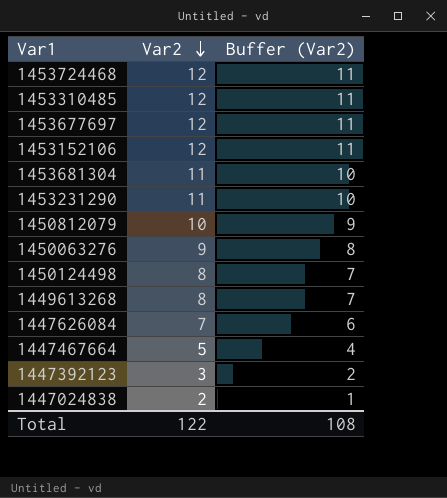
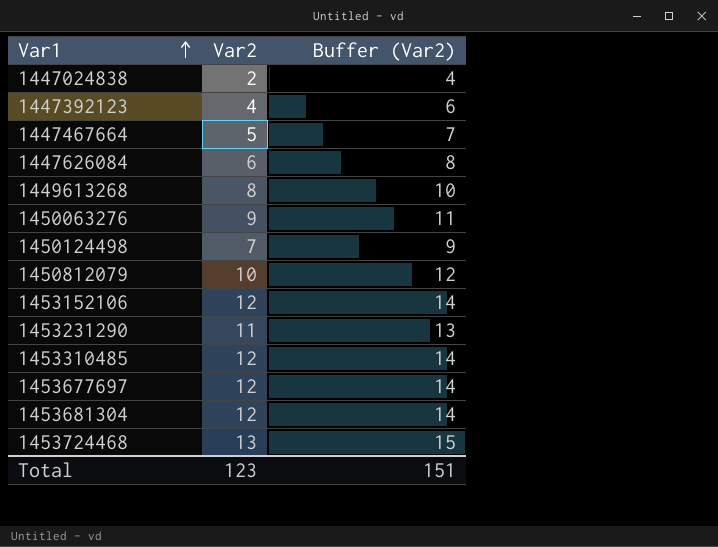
row order: Var2 descending -> Var1 ascending
column Buffer (Var2) | formula: [Var2] - 1 -> [Var2] + 2
1447392123 | Var2: 3 -> 4
1447626084 | Var2: 7 -> 6
1450124498 | Var2: 8 -> 7
1453681304 | Var2: 11 -> 12
1453724468 | Var2: 12 -> 13
Total | Var2: 122 -> 123
Total | Buffer (Var2): 108 -> 151

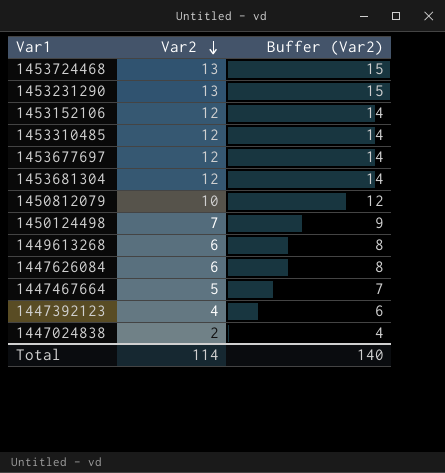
row order: Var1 ascending -> Var2 descending
row 1450063276: 9 | 11 -> none
1453231290 | Var2: 11 -> 13
1453231290 | Buffer (Var2): 13 -> 15
1449613268 | Var2: 8 -> 6
1449613268 | Buffer (Var2): 10 -> 8
Total | Var2: 123 -> 114
Total | Buffer (Var2): 151 -> 140

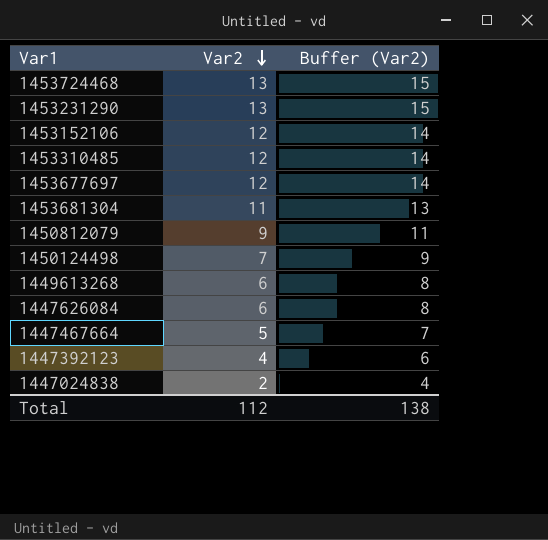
1453681304 | Var2: 12 -> 11
1453681304 | Buffer (Var2): 14 -> 13
1450812079 | Var2: 10 -> 9
1450812079 | Buffer (Var2): 12 -> 11
Total | Var2: 114 -> 112
Total | Buffer (Var2): 140 -> 138

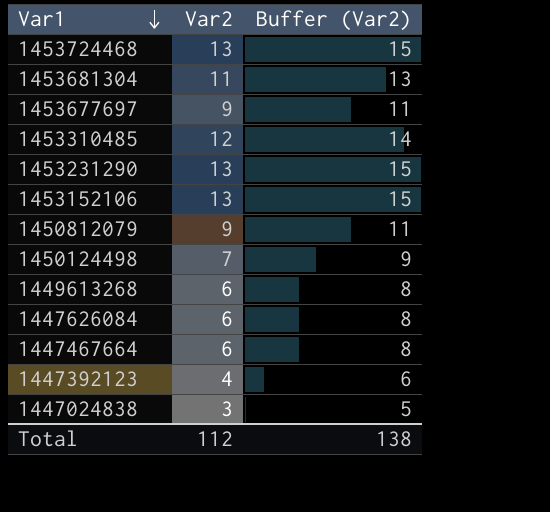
row order: Var2 descending -> Var1 descending
1453677697 | Var2: 12 -> 9
1453677697 | Buffer (Var2): 14 -> 11
1453152106 | Var2: 12 -> 13
1453152106 | Buffer (Var2): 14 -> 15
1447467664 | Var2: 5 -> 6
1447467664 | Buffer (Var2): 7 -> 8
1447024838 | Var2: 2 -> 3
1447024838 | Buffer (Var2): 4 -> 5

